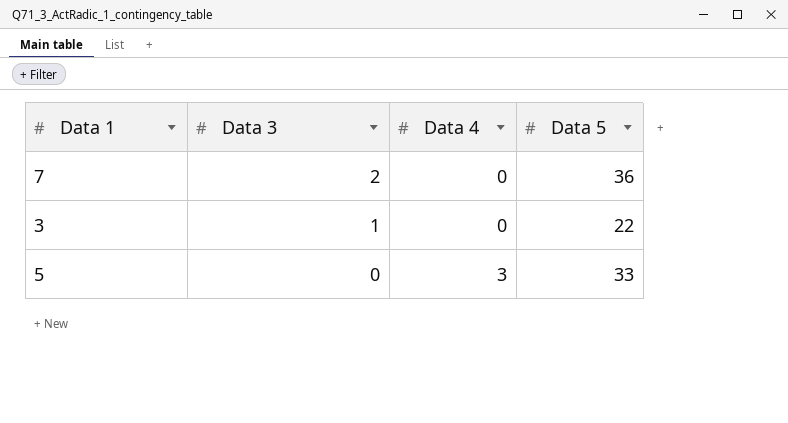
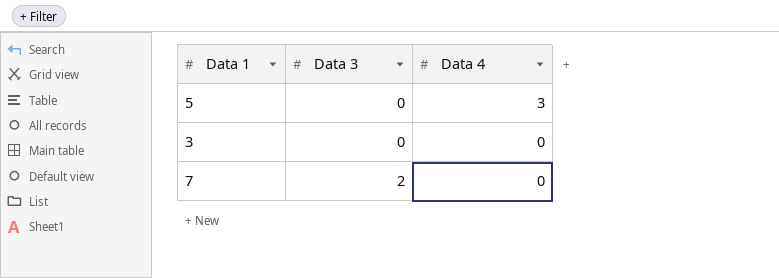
row order: Data 3 descending -> Data 3 ascending
column Data 5 | position: 4 -> none
3 | Data 3: 1 -> 0

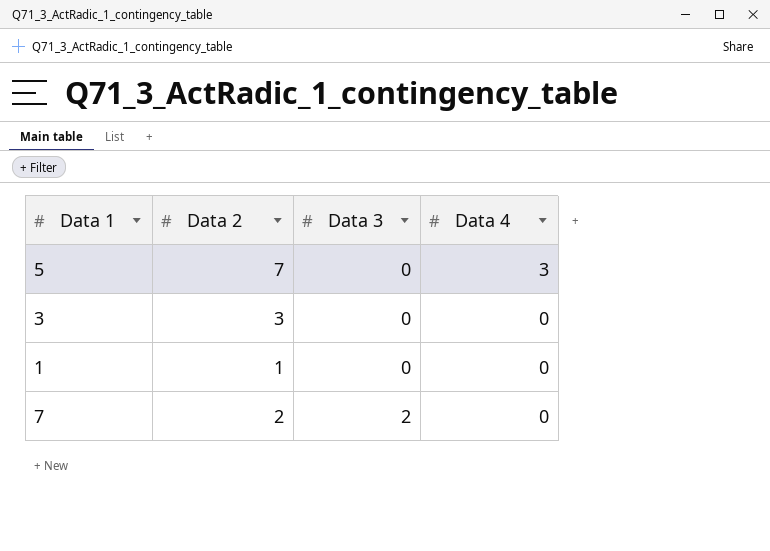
column Data 2 | position: none -> 2
row 1: none -> 1 | 0 | 0

